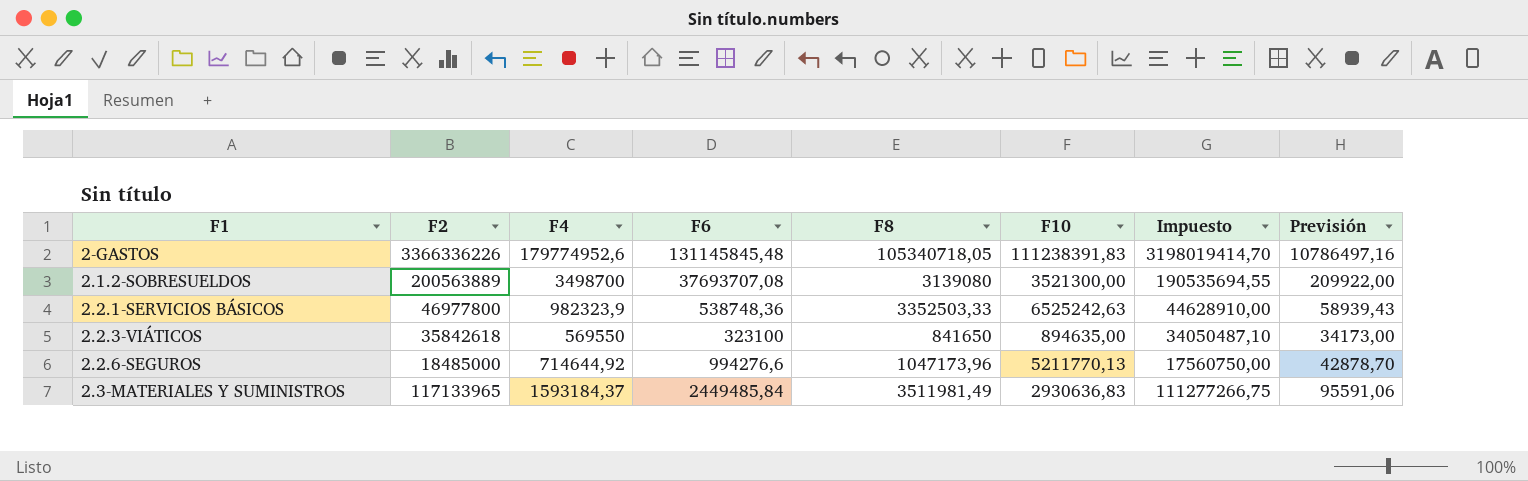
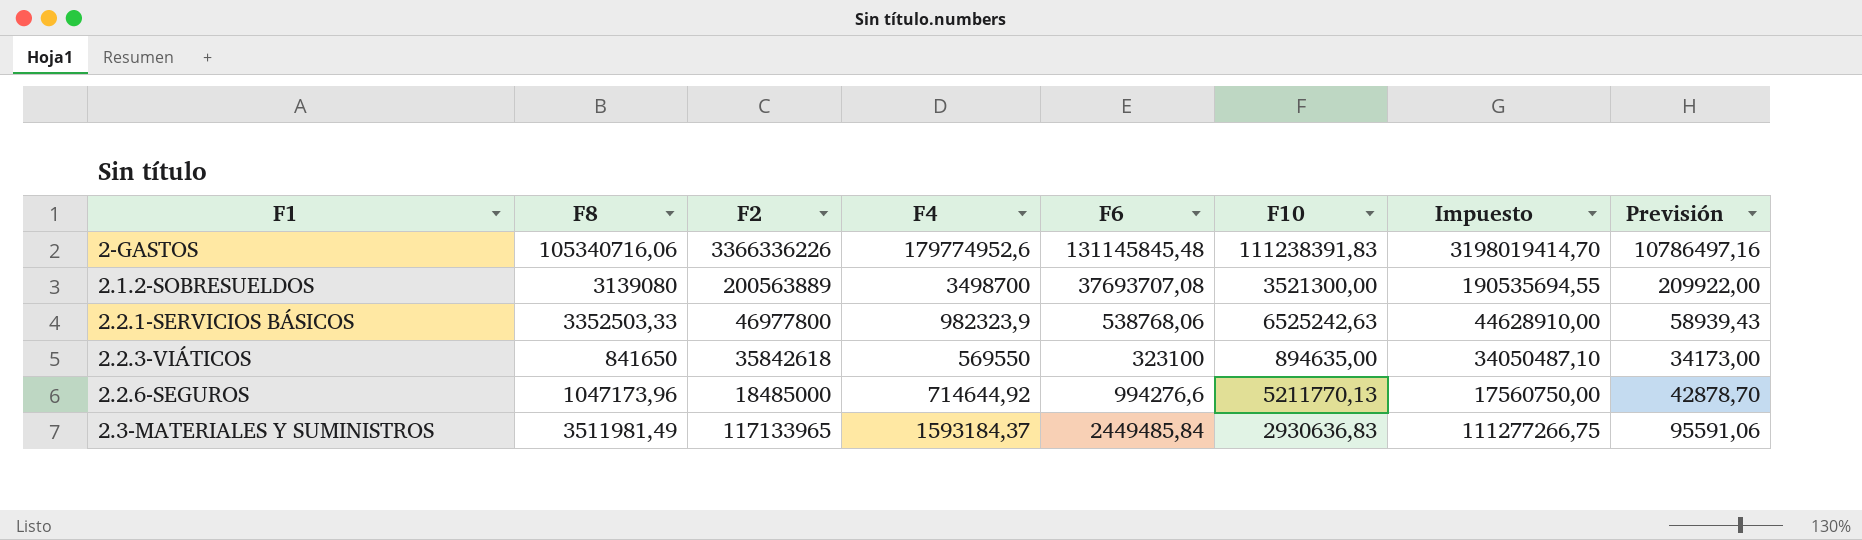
column F8 | position: 5 -> 2
2-GASTOS | F8: 105340718,05 -> 105340716,06
2.2.1-SERVICIOS BÁSICOS | F6: 538748,36 -> 538768,06

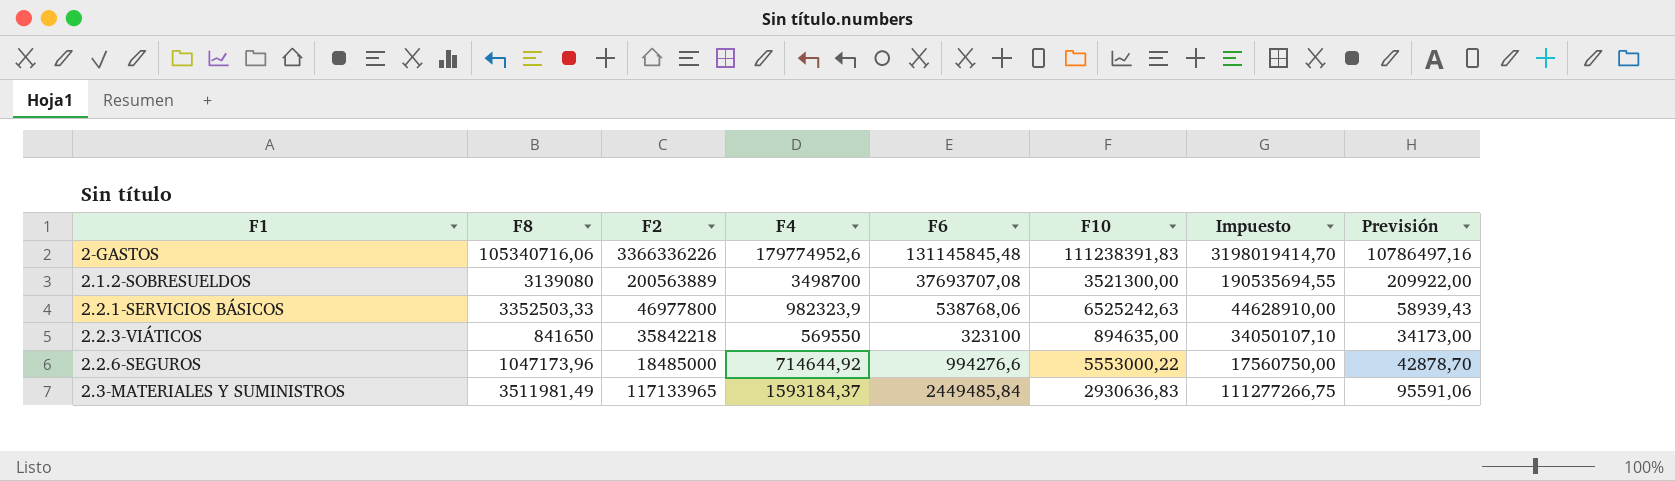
2.2.3-VIÁTICOS | F2: 35842618 -> 35842218
2.2.3-VIÁTICOS | Impuesto: 34050487,10 -> 34050107,10
2.2.6-SEGUROS | F10: 5211770,13 -> 5553000,22

